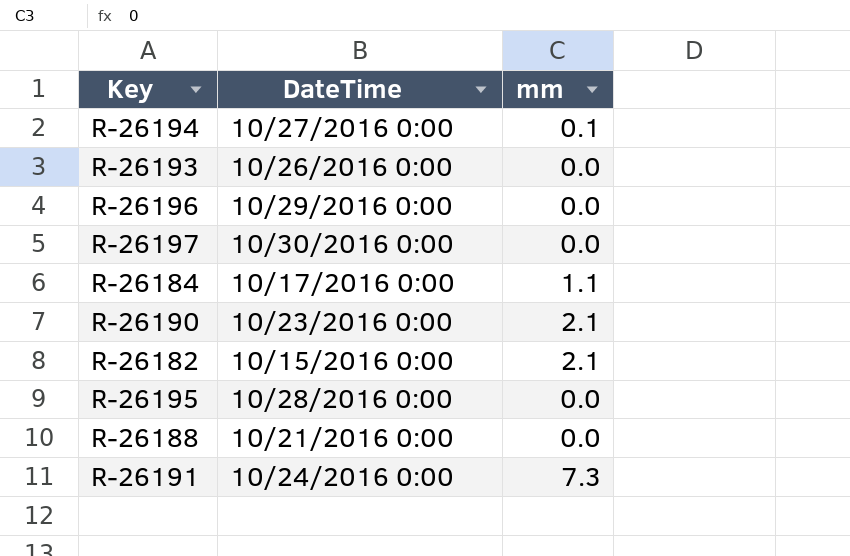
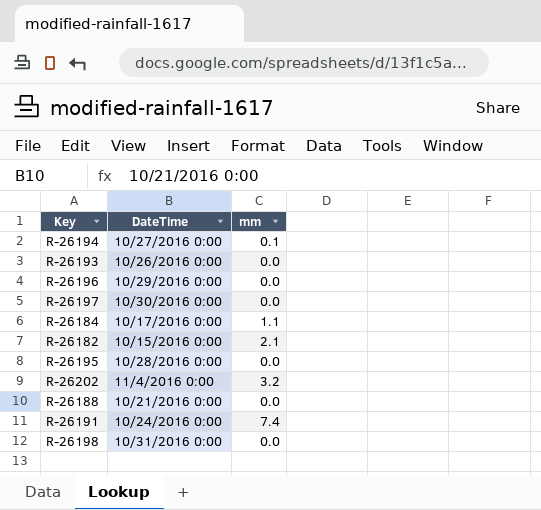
row R-26190: 10/23/2016 0:00 | 2.1 -> none
row R-26202: none -> 11/4/2016 0:00 | 3.2
R-26191 | mm: 7.3 -> 7.4
row R-26198: none -> 10/31/2016 0:00 | 0.0

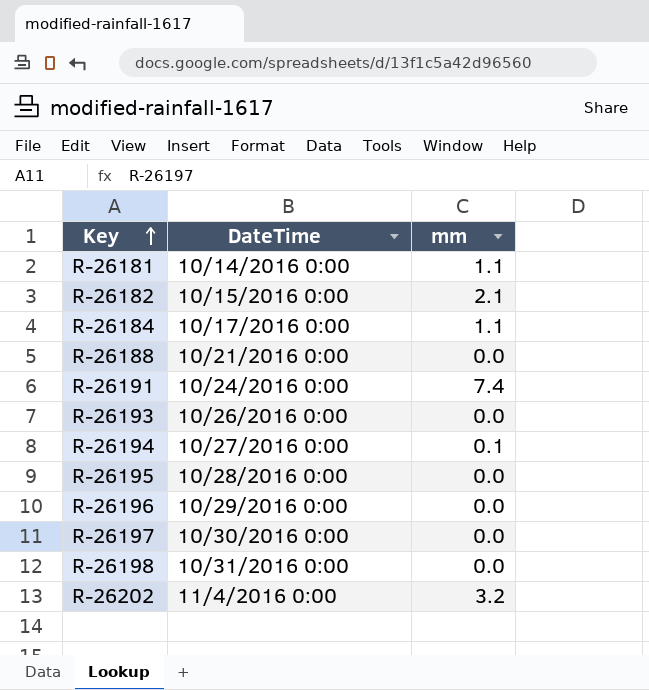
row order: none -> Key ascending
row R-26181: none -> 10/14/2016 0:00 | 1.1

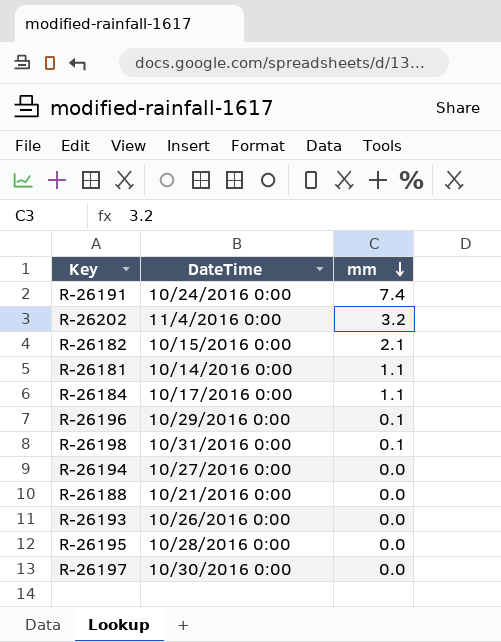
row order: Key ascending -> mm descending
R-26196 | mm: 0.0 -> 0.1
R-26198 | mm: 0.0 -> 0.1
R-26194 | mm: 0.1 -> 0.0

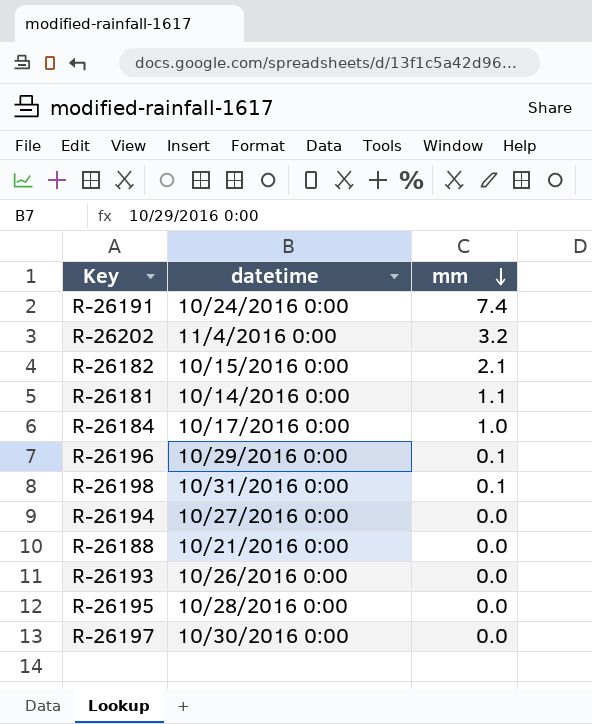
column name: DateTime -> datetime
R-26184 | mm: 1.1 -> 1.0

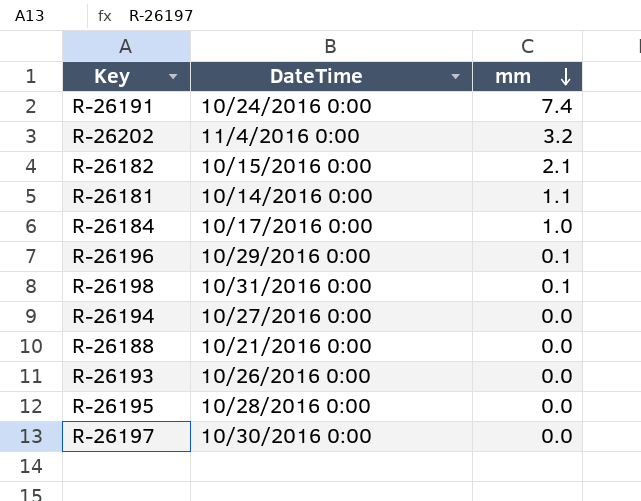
column name: datetime -> DateTime

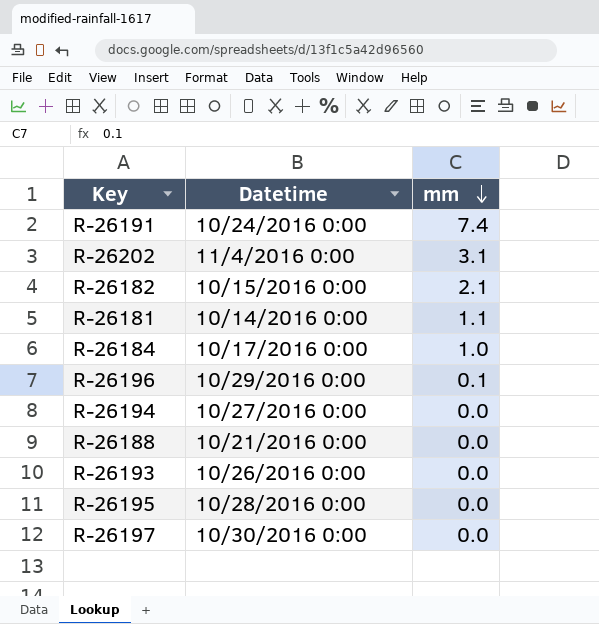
column name: DateTime -> Datetime
row R-26198: 10/31/2016 0:00 | 0.1 -> none
R-26202 | mm: 3.2 -> 3.1

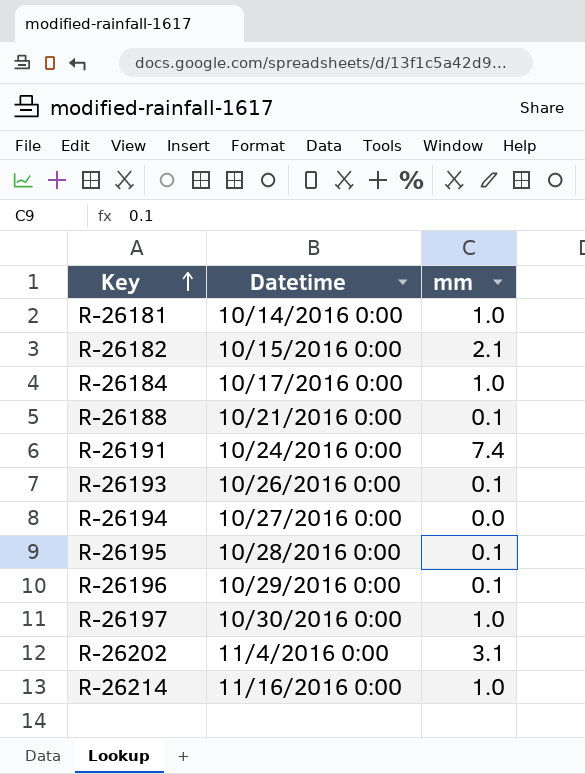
row order: mm descending -> Key ascending
R-26181 | mm: 1.1 -> 1.0
R-26188 | mm: 0.0 -> 0.1
R-26193 | mm: 0.0 -> 0.1
R-26195 | mm: 0.0 -> 0.1
R-26197 | mm: 0.0 -> 1.0
row R-26214: none -> 11/16/2016 0:00 | 1.0

